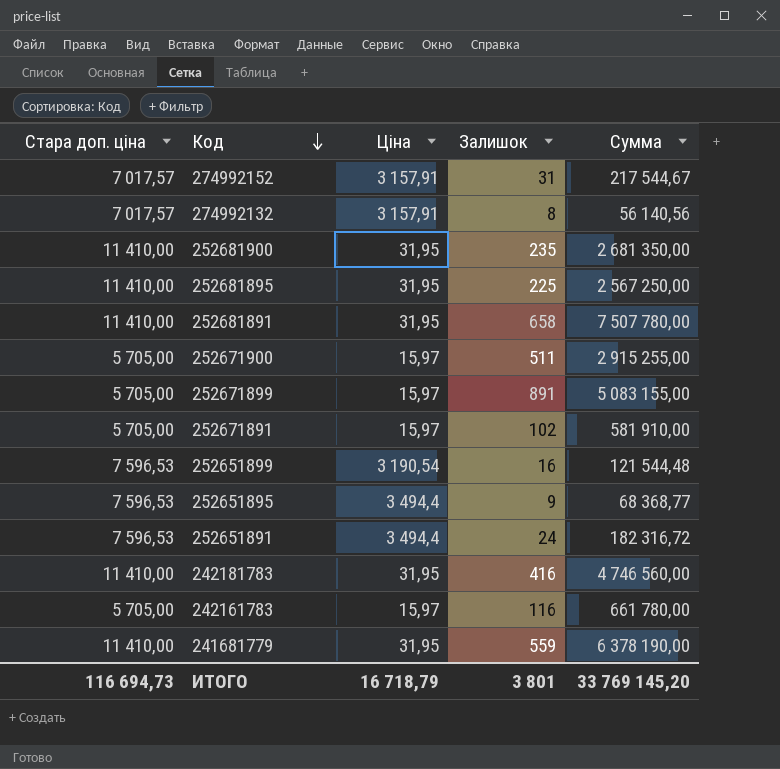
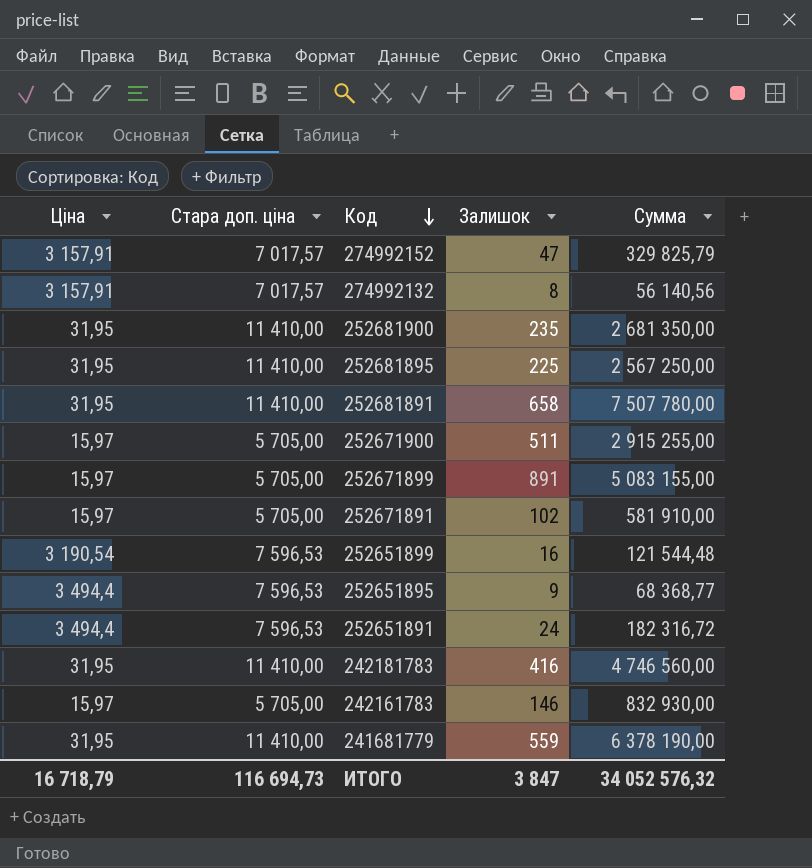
column Ціна | position: 3 -> 1
274992152 | Залишок: 31 -> 47
274992152 | Сумма: 217 544,67 -> 329 825,79
242161783 | Залишок: 116 -> 146
242161783 | Сумма: 661 780,00 -> 832 930,00
ИТОГО | Залишок: 3 801 -> 3 847
ИТОГО | Сумма: 33 769 145,20 -> 34 052 576,32

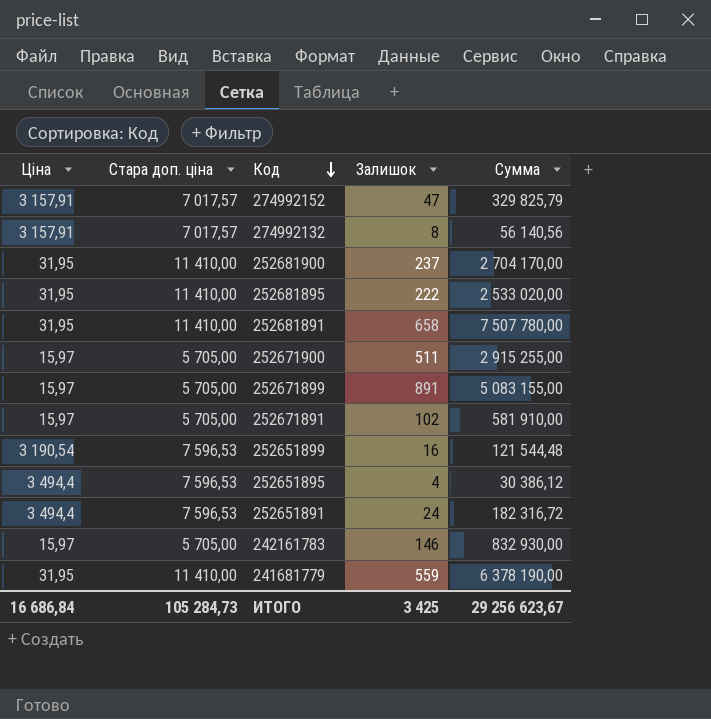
row 242181783: 31,95 | 11 410,00 | 416 | 4 746 560,00 -> none
252681900 | Залишок: 235 -> 237
252681900 | Сумма: 2 681 350,00 -> 2 704 170,00
252681895 | Залишок: 225 -> 222
252681895 | Сумма: 2 567 250,00 -> 2 533 020,00
252651895 | Залишок: 9 -> 4
252651895 | Сумма: 68 368,77 -> 30 386,12
ИТОГО | Ціна: 16 718,79 -> 16 686,84
ИТОГО | Стара доп. ціна: 116 694,73 -> 105 284,73
ИТОГО | Залишок: 3 847 -> 3 425
ИТОГО | Сумма: 34 052 576,32 -> 29 256 623,67

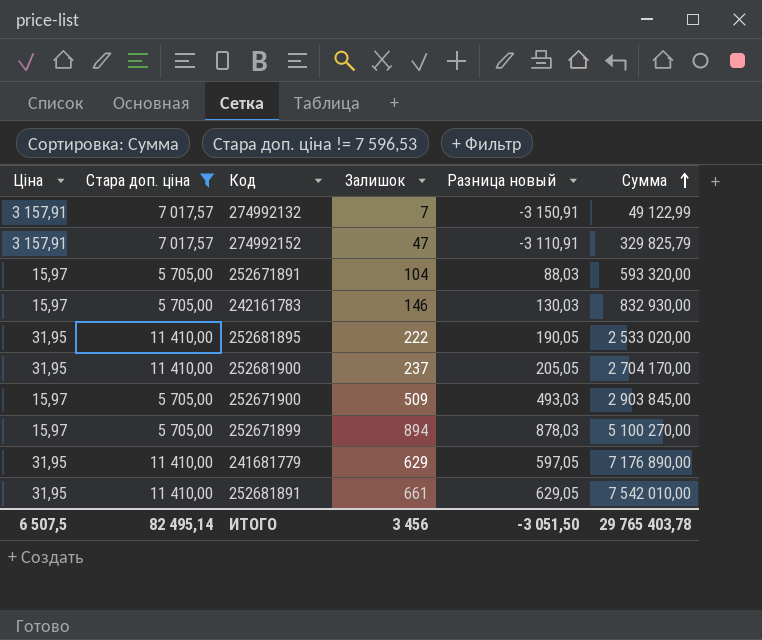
filter: none -> Стара доп. ціна != 7 596,53
row order: Код descending -> Сумма ascending
column Разница новый | formula: none -> [Залишок] - [Ціна]
274992132 | Залишок: 8 -> 7
274992132 | Сумма: 56 140,56 -> 49 122,99
252671891 | Залишок: 102 -> 104
252671891 | Сумма: 581 910,00 -> 593 320,00
252671900 | Залишок: 511 -> 509
252671900 | Сумма: 2 915 255,00 -> 2 903 845,00
252671899 | Залишок: 891 -> 894
252671899 | Сумма: 5 083 155,00 -> 5 100 270,00
241681779 | Залишок: 559 -> 629
241681779 | Сумма: 6 378 190,00 -> 7 176 890,00
252681891 | Залишок: 658 -> 661
252681891 | Сумма: 7 507 780,00 -> 7 542 010,00
ИТОГО | Ціна: 16 686,84 -> 6 507,5
ИТОГО | Стара доп. ціна: 105 284,73 -> 82 495,14
ИТОГО | Залишок: 3 425 -> 3 456
ИТОГО | Сумма: 29 256 623,67 -> 29 765 403,78

